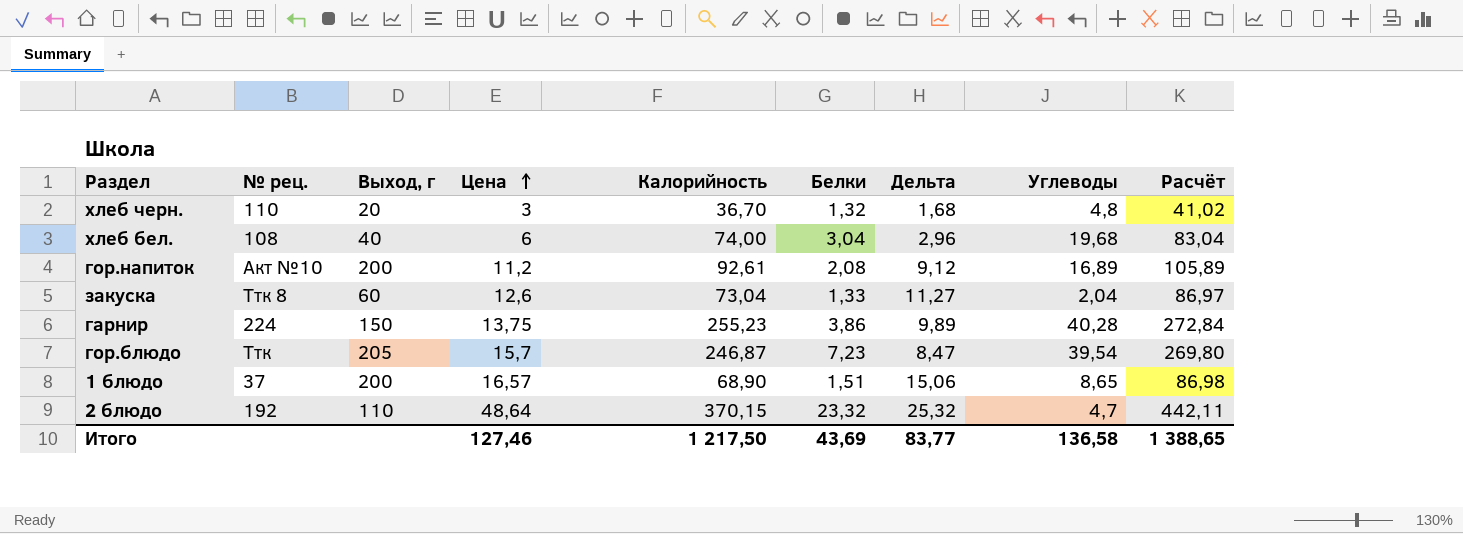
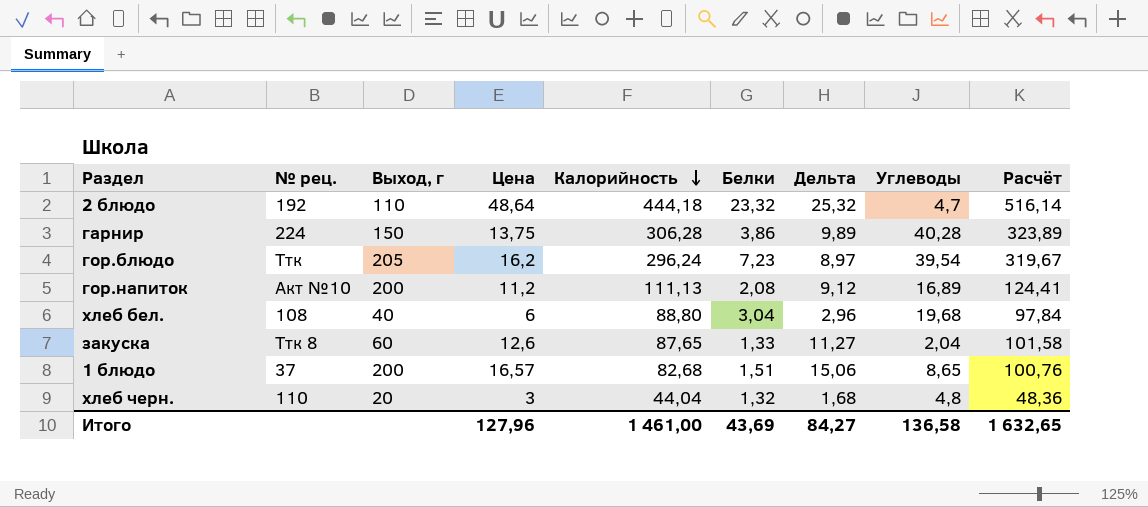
row order: Цена ascending -> Калорийность descending
2 блюдо | Калорийность: 370,15 -> 444,18
2 блюдо | Расчёт: 442,11 -> 516,14
гарнир | Калорийность: 255,23 -> 306,28
гарнир | Расчёт: 272,84 -> 323,89
гор.блюдо | Цена: 15,7 -> 16,2
гор.блюдо | Калорийность: 246,87 -> 296,24
гор.блюдо | Дельта: 8,47 -> 8,97
гор.блюдо | Расчёт: 269,80 -> 319,67
гор.напиток | Калорийность: 92,61 -> 111,13
гор.напиток | Расчёт: 105,89 -> 124,41
хлеб бел. | Калорийность: 74,00 -> 88,80
хлеб бел. | Расчёт: 83,04 -> 97,84
закуска | Калорийность: 73,04 -> 87,65
закуска | Расчёт: 86,97 -> 101,58
1 блюдо | Калорийность: 68,90 -> 82,68
1 блюдо | Расчёт: 86,98 -> 100,76
хлеб черн. | Калорийность: 36,70 -> 44,04
хлеб черн. | Расчёт: 41,02 -> 48,36
Итого | Цена: 127,46 -> 127,96
Итого | Калорийность: 1 217,50 -> 1 461,00
Итого | Дельта: 83,77 -> 84,27
Итого | Расчёт: 1 388,65 -> 1 632,65

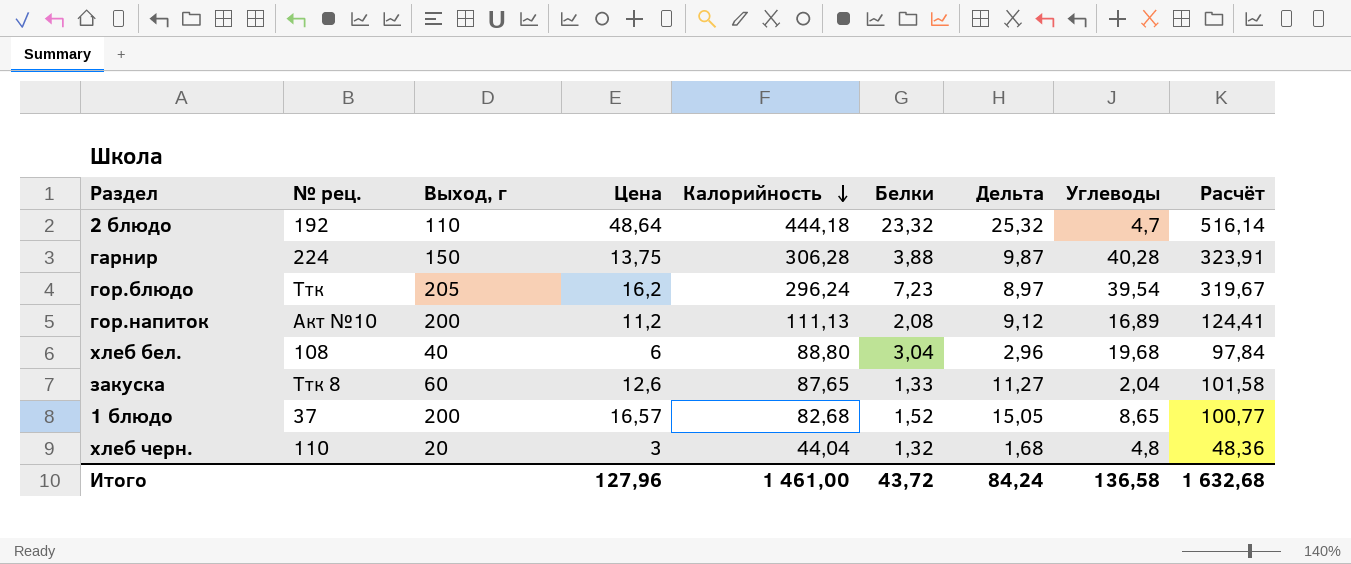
гарнир | Белки: 3,86 -> 3,88
гарнир | Дельта: 9,89 -> 9,87
гарнир | Расчёт: 323,89 -> 323,91
1 блюдо | Белки: 1,51 -> 1,52
1 блюдо | Дельта: 15,06 -> 15,05
1 блюдо | Расчёт: 100,76 -> 100,77
Итого | Белки: 43,69 -> 43,72
Итого | Дельта: 84,27 -> 84,24
Итого | Расчёт: 1 632,65 -> 1 632,68

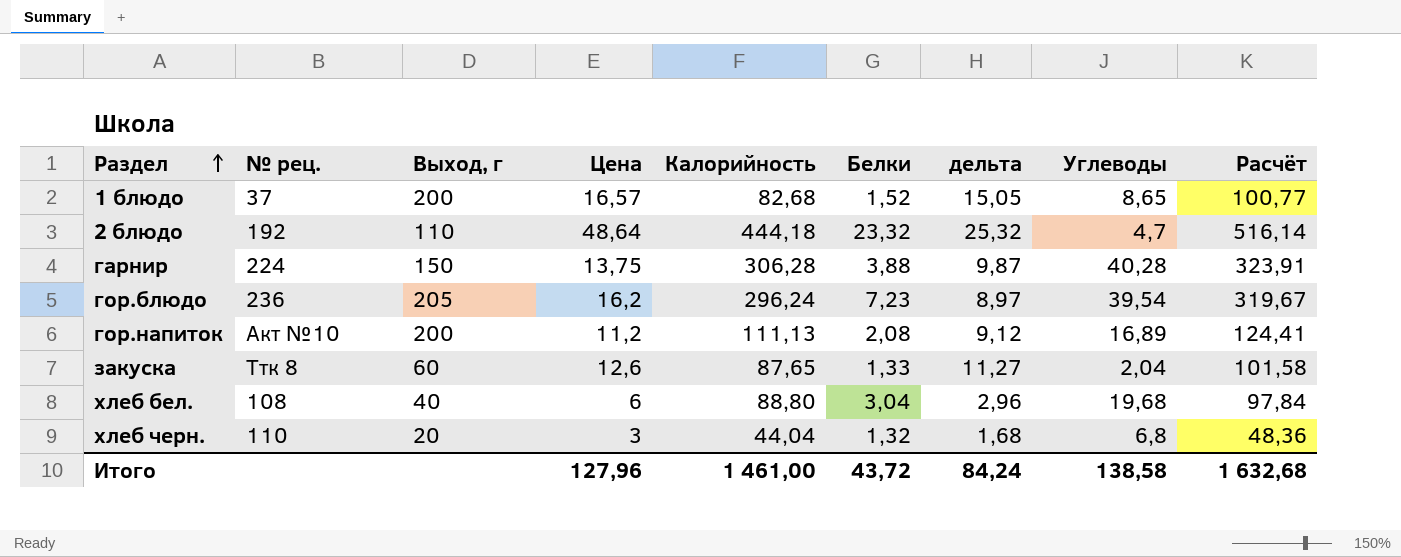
row order: Калорийность descending -> Раздел ascending
column name: Дельта -> дельта
гор.блюдо | № рец.: Ттк -> 236
хлеб черн. | Углеводы: 4,8 -> 6,8
Итого | Углеводы: 136,58 -> 138,58

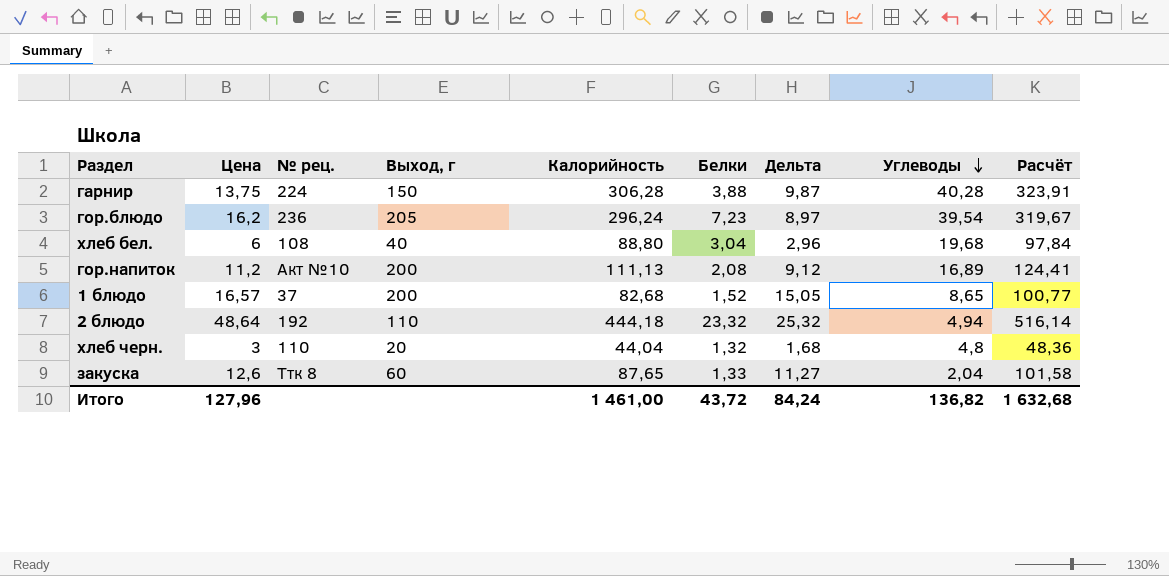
row order: Раздел ascending -> Углеводы descending
column Цена | position: 4 -> 2
column name: дельта -> Дельта
2 блюдо | Углеводы: 4,7 -> 4,94
хлеб черн. | Углеводы: 6,8 -> 4,8
Итого | Углеводы: 138,58 -> 136,82

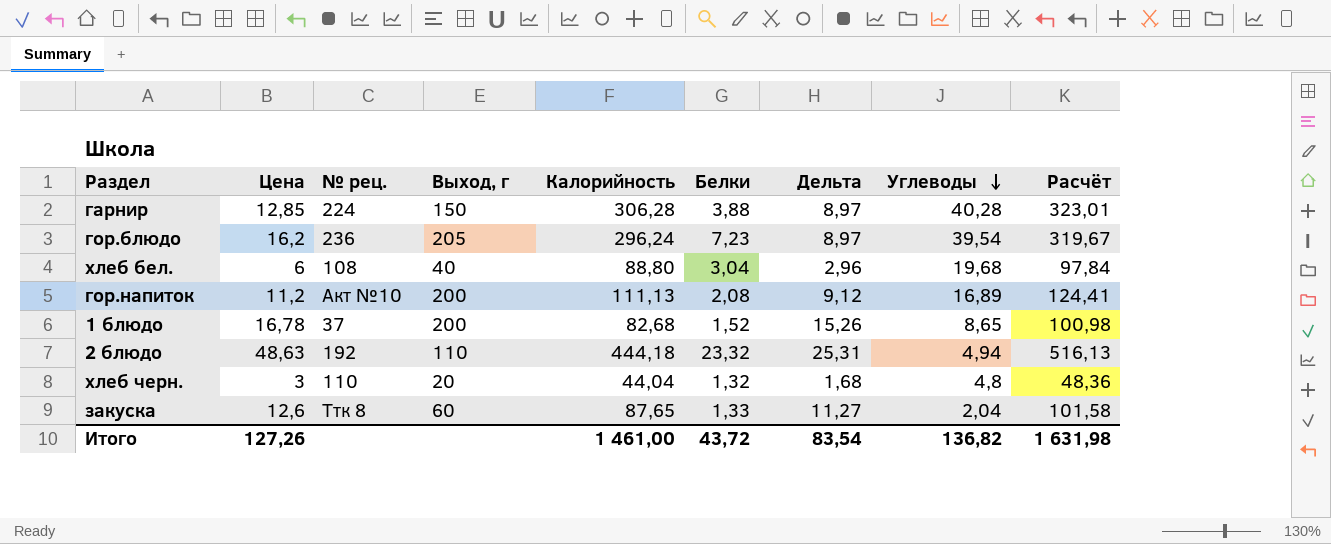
гарнир | Цена: 13,75 -> 12,85
гарнир | Дельта: 9,87 -> 8,97
гарнир | Расчёт: 323,91 -> 323,01
1 блюдо | Цена: 16,57 -> 16,78
1 блюдо | Дельта: 15,05 -> 15,26
1 блюдо | Расчёт: 100,77 -> 100,98
2 блюдо | Цена: 48,64 -> 48,63
2 блюдо | Дельта: 25,32 -> 25,31
2 блюдо | Расчёт: 516,14 -> 516,13
Итого | Цена: 127,96 -> 127,26
Итого | Дельта: 84,24 -> 83,54
Итого | Расчёт: 1 632,68 -> 1 631,98

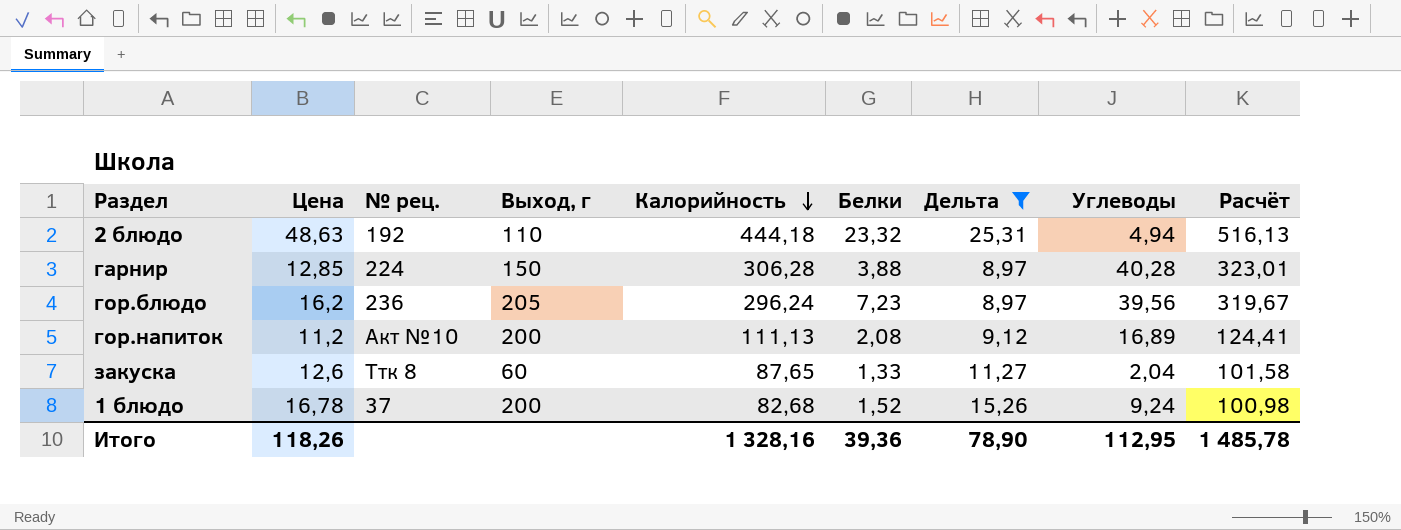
filter: none -> Дельта >= 8,97
row order: Углеводы descending -> Калорийность descending
гор.блюдо | Углеводы: 39,54 -> 39,56
1 блюдо | Углеводы: 8,65 -> 9,24
Итого | Цена: 127,26 -> 118,26
Итого | Калорийность: 1 461,00 -> 1 328,16
Итого | Белки: 43,72 -> 39,36
Итого | Дельта: 83,54 -> 78,90
Итого | Углеводы: 136,82 -> 112,95
Итого | Расчёт: 1 631,98 -> 1 485,78

